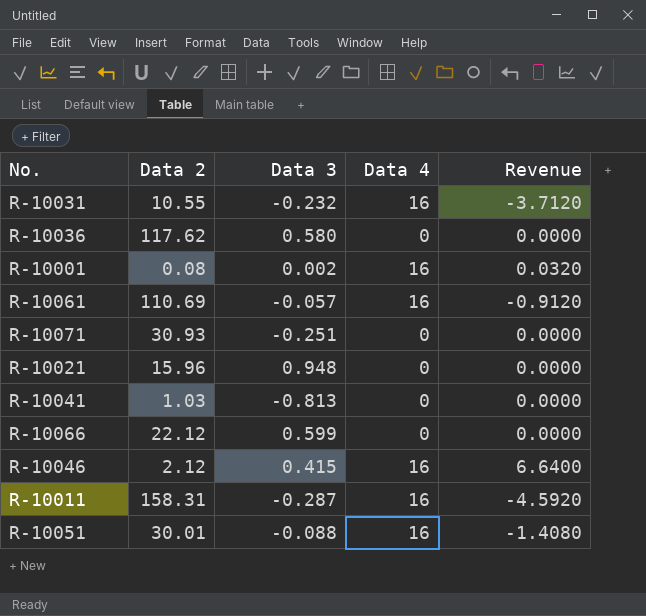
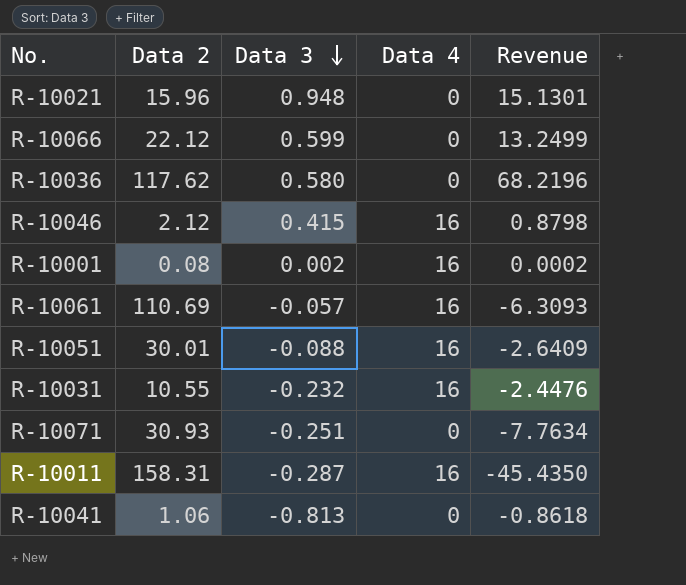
row order: none -> Data 3 descending
column Revenue | formula: [Data 3] * [Data 4] -> [Data 2] * [Data 3]
R-10041 | Data 2: 1.03 -> 1.06

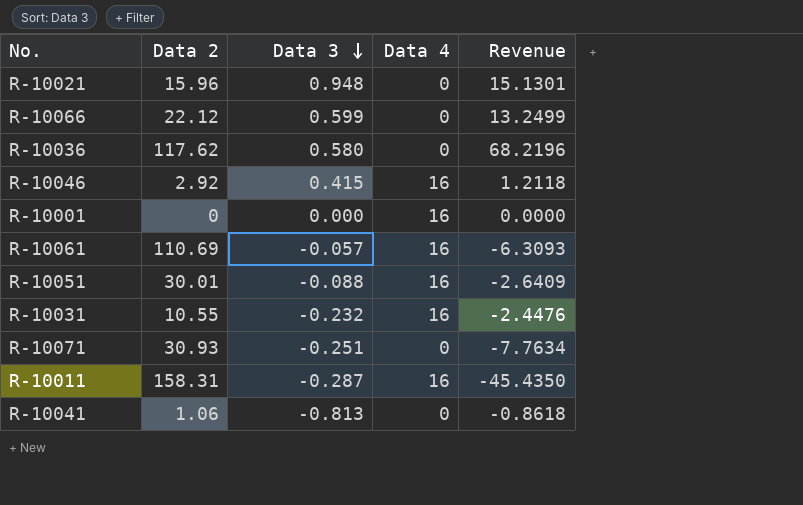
R-10046 | Data 2: 2.12 -> 2.92
R-10046 | Revenue: 0.8798 -> 1.2118
R-10001 | Data 2: 0.08 -> 0
R-10001 | Data 3: 0.002 -> 0.000
R-10001 | Revenue: 0.0002 -> 0.0000

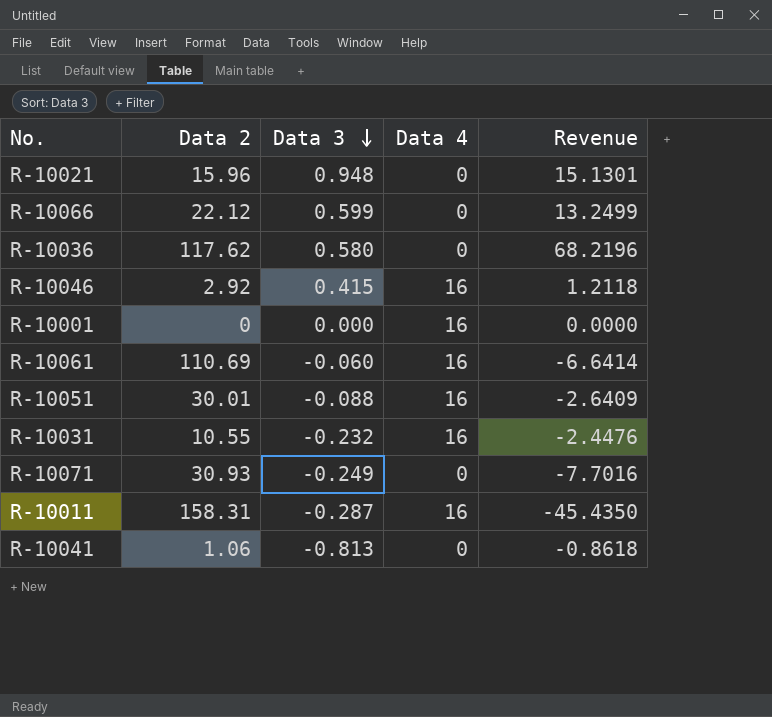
R-10061 | Data 3: -0.057 -> -0.060
R-10061 | Revenue: -6.3093 -> -6.6414
R-10071 | Data 3: -0.251 -> -0.249
R-10071 | Revenue: -7.7634 -> -7.7016

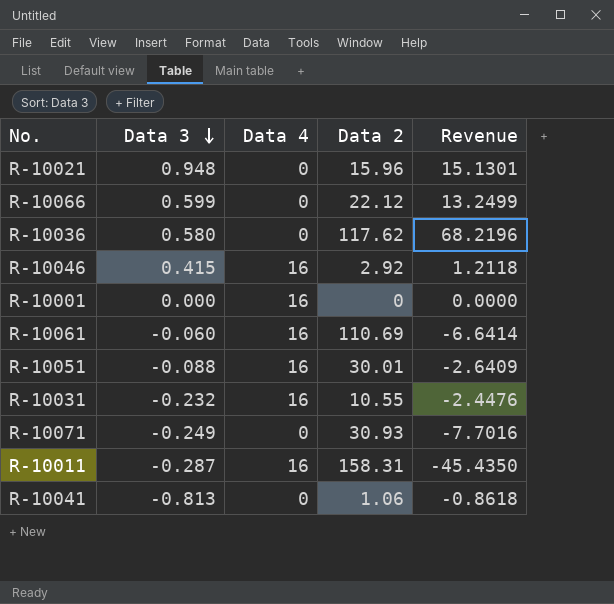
column Data 2 | position: 2 -> 4

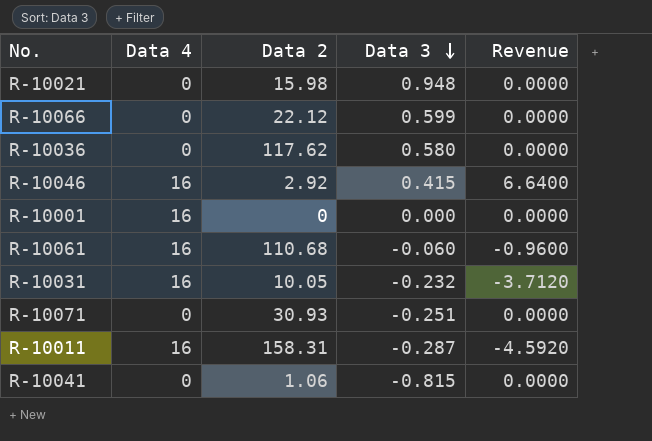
column Data 3 | position: 2 -> 4
column Revenue | formula: [Data 3] * [Data 2] -> [Data 4] * [Data 3]
row R-10051: -0.088 | 16 | 30.01 | -2.6409 -> none
R-10021 | Data 2: 15.96 -> 15.98
R-10061 | Data 2: 110.69 -> 110.68
R-10031 | Data 2: 10.55 -> 10.05
R-10071 | Data 3: -0.249 -> -0.251
R-10041 | Data 3: -0.813 -> -0.815

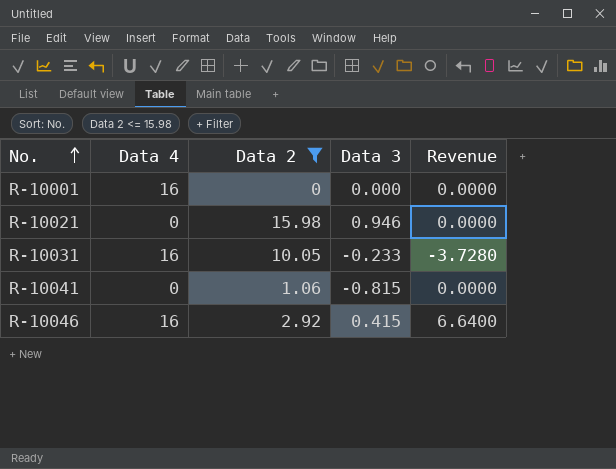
filter: none -> Data 2 <= 15.98
row order: Data 3 descending -> No. ascending
R-10021 | Data 3: 0.948 -> 0.946
R-10031 | Data 3: -0.232 -> -0.233
R-10031 | Revenue: -3.7120 -> -3.7280

